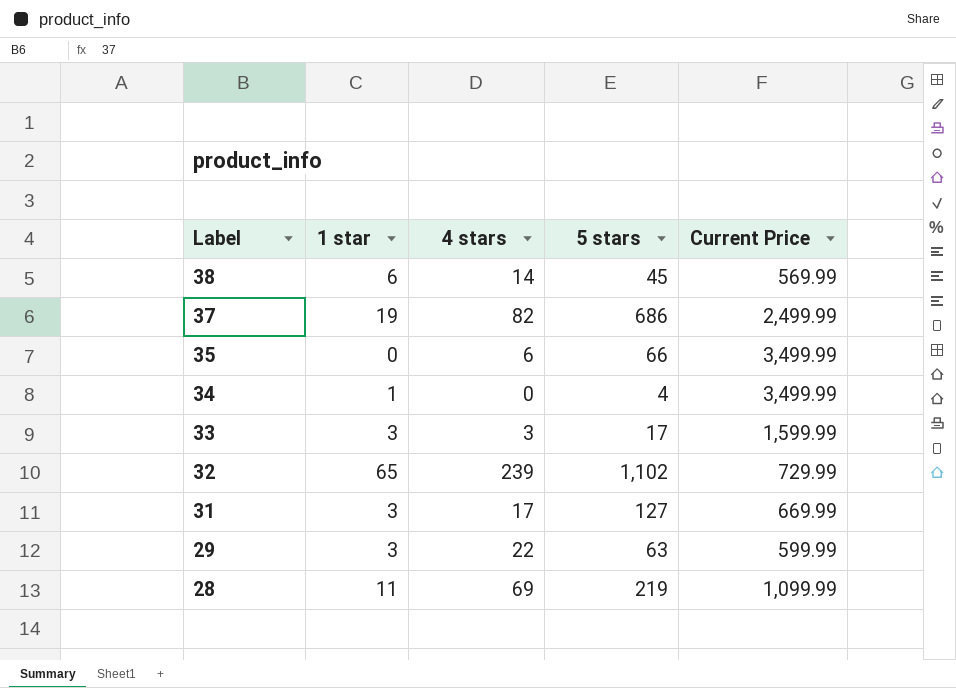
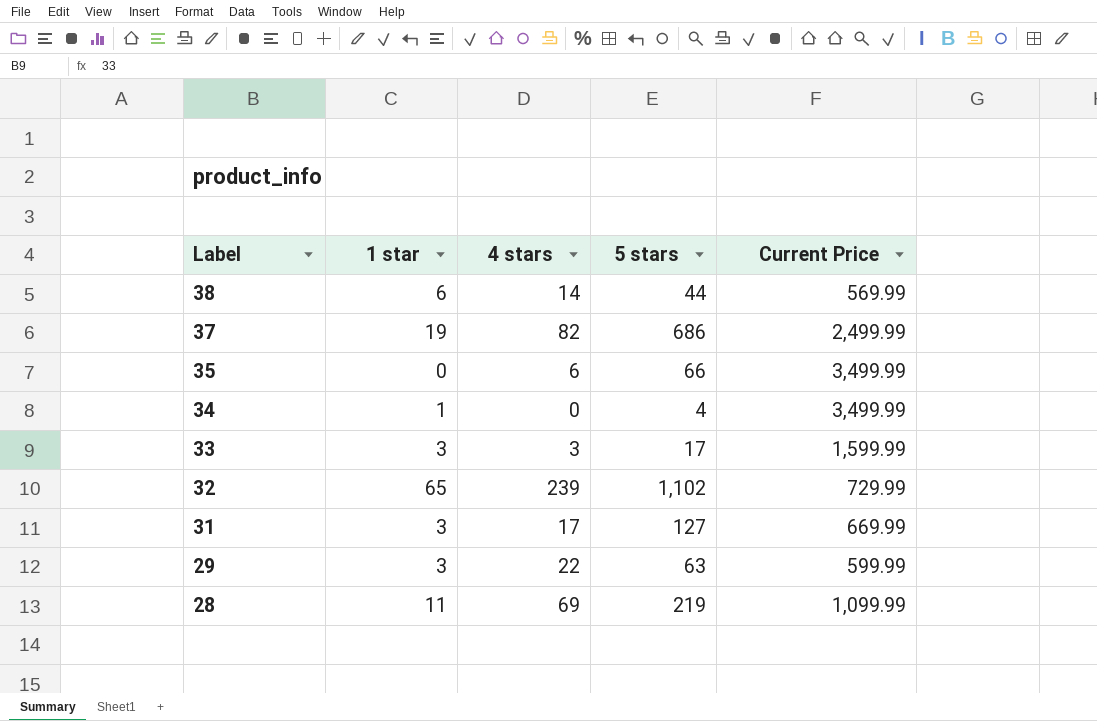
38 | 5 stars: 45 -> 44

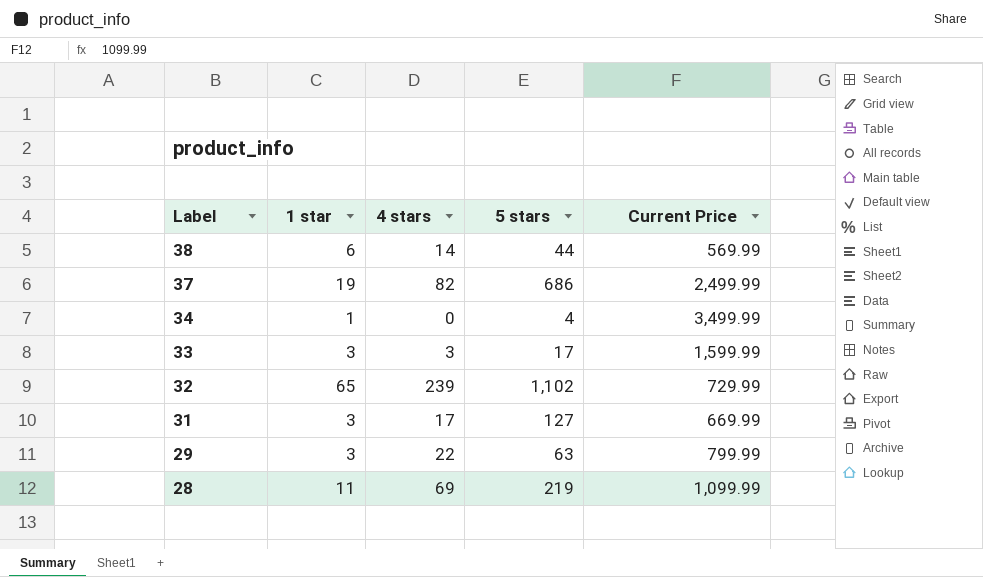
row 35: 0 | 6 | 66 | 3,499.99 -> none
29 | Current Price: 599.99 -> 799.99

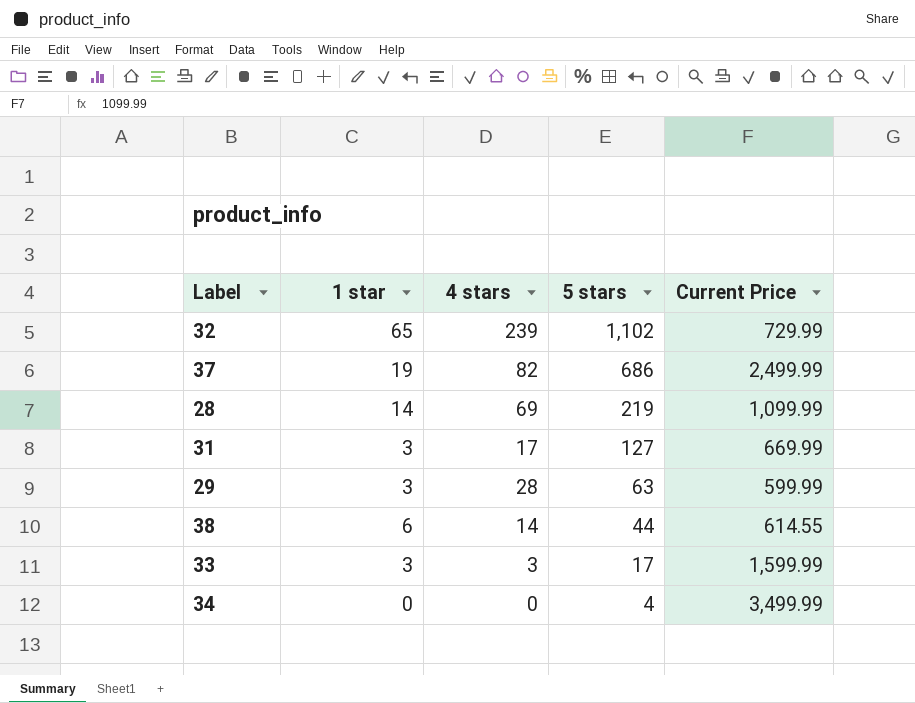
row order: Label descending -> 5 stars descending
28 | 1 star: 11 -> 14
29 | 4 stars: 22 -> 28
29 | Current Price: 799.99 -> 599.99
38 | Current Price: 569.99 -> 614.55
34 | 1 star: 1 -> 0

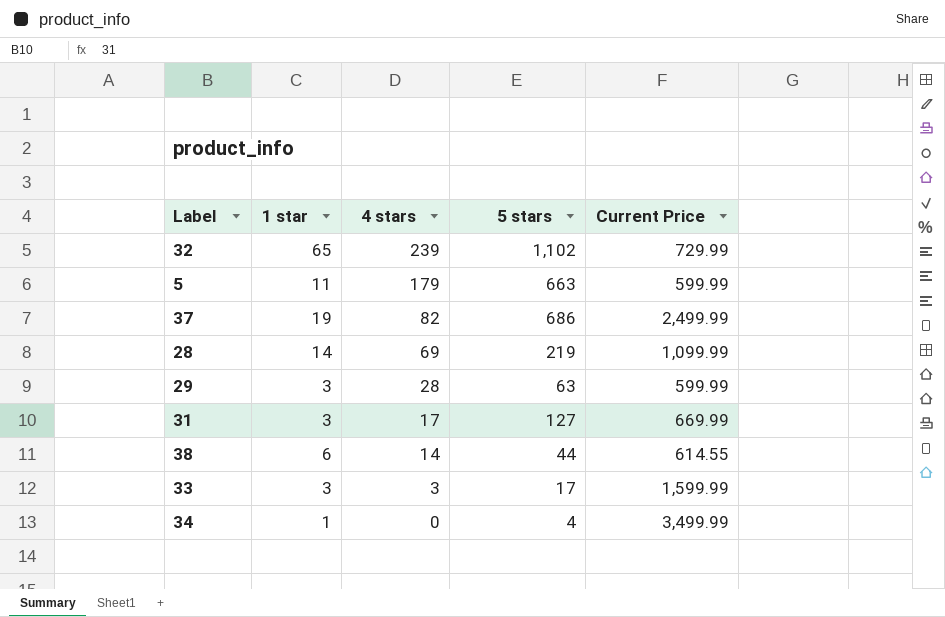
row order: 5 stars descending -> 4 stars descending
row 5: none -> 11 | 179 | 663 | 599.99
34 | 1 star: 0 -> 1

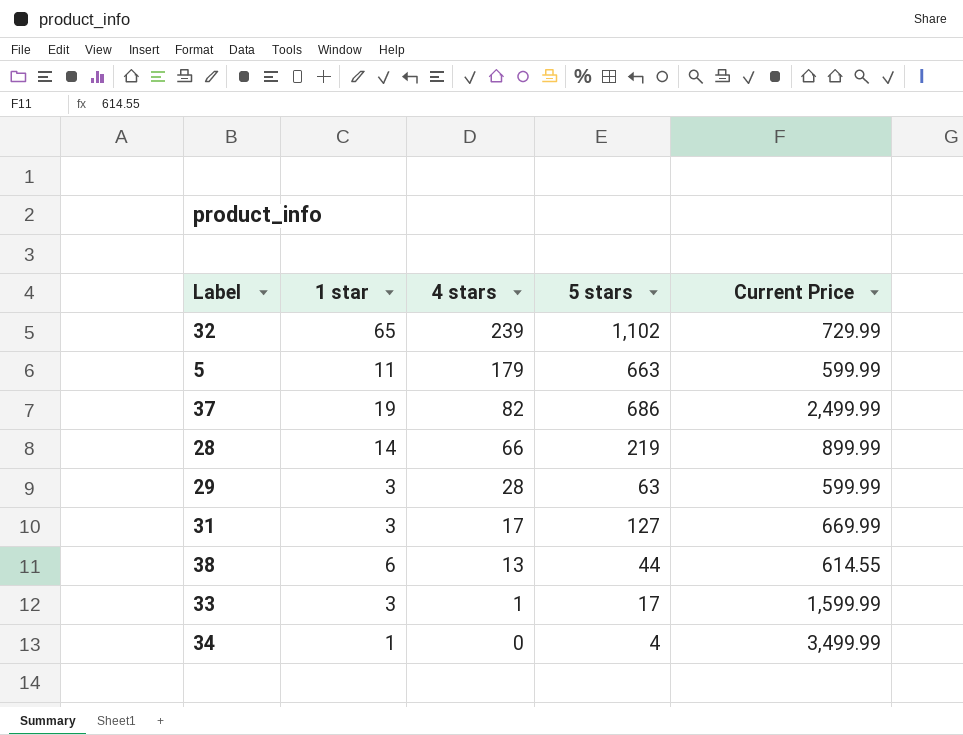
28 | 4 stars: 69 -> 66
28 | Current Price: 1,099.99 -> 899.99
38 | 4 stars: 14 -> 13
33 | 4 stars: 3 -> 1

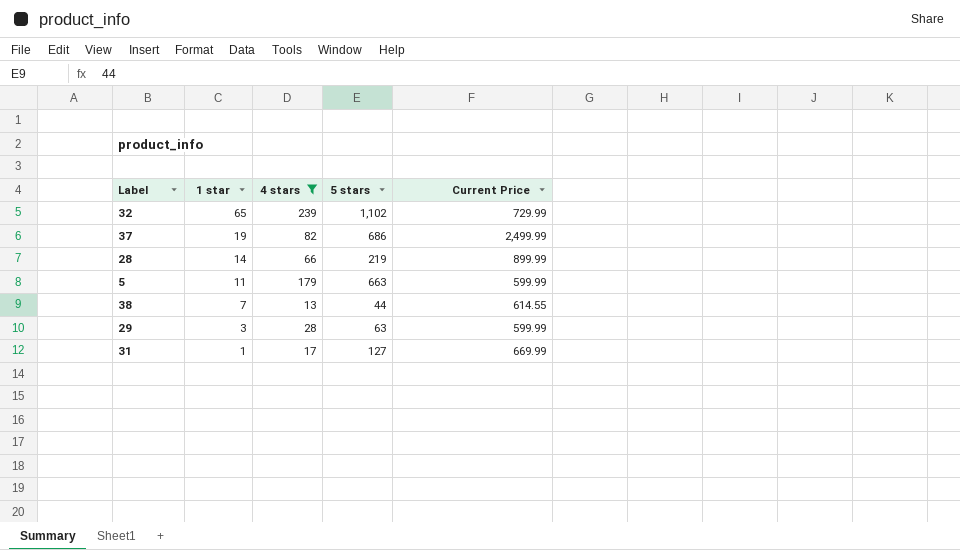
filter: none -> 4 stars >= 13
row order: 4 stars descending -> 1 star descending
38 | 1 star: 6 -> 7
31 | 1 star: 3 -> 1

